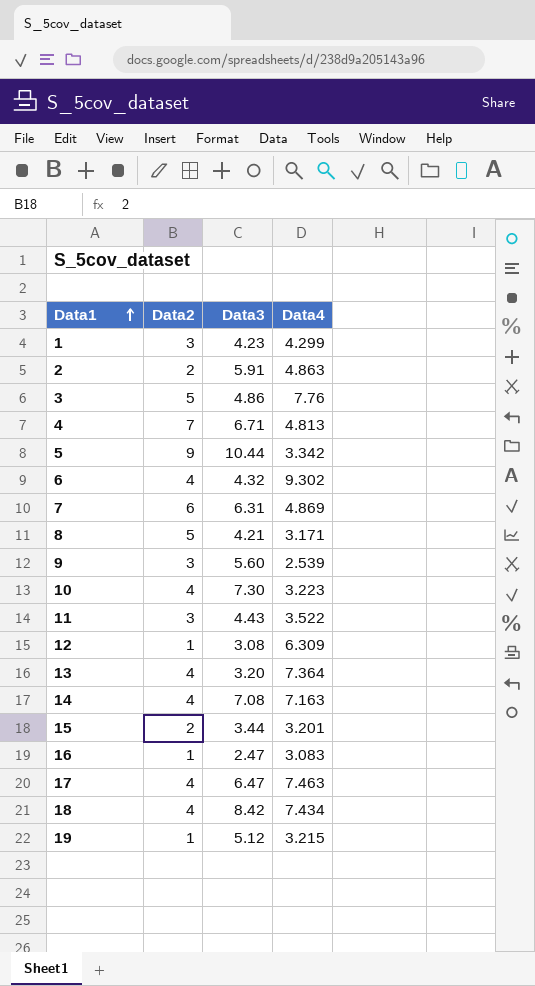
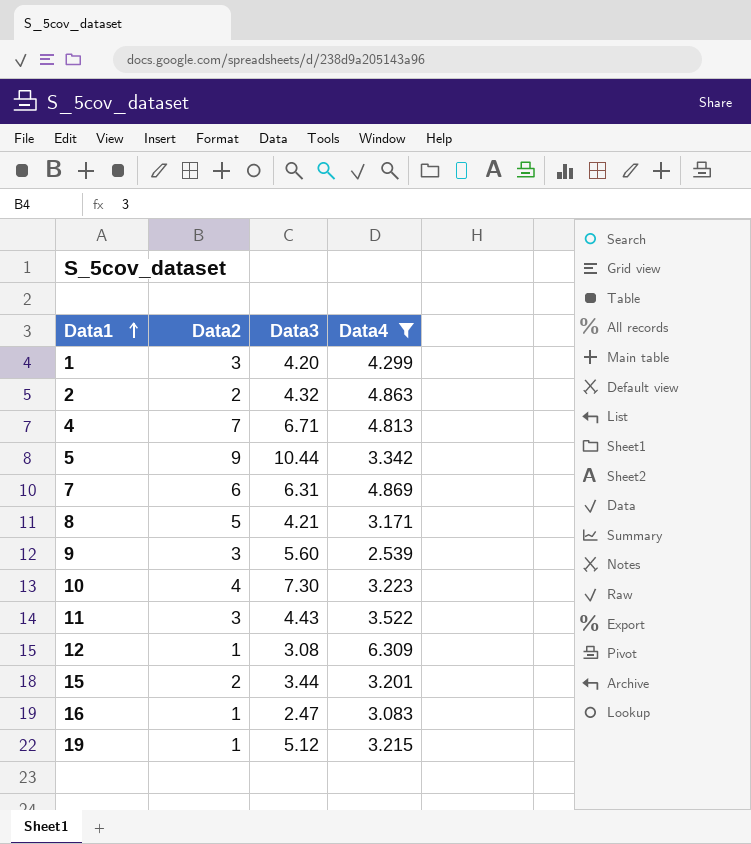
filter: none -> Data4 <= 6.309
1 | Data3: 4.23 -> 4.20
2 | Data3: 5.91 -> 4.32

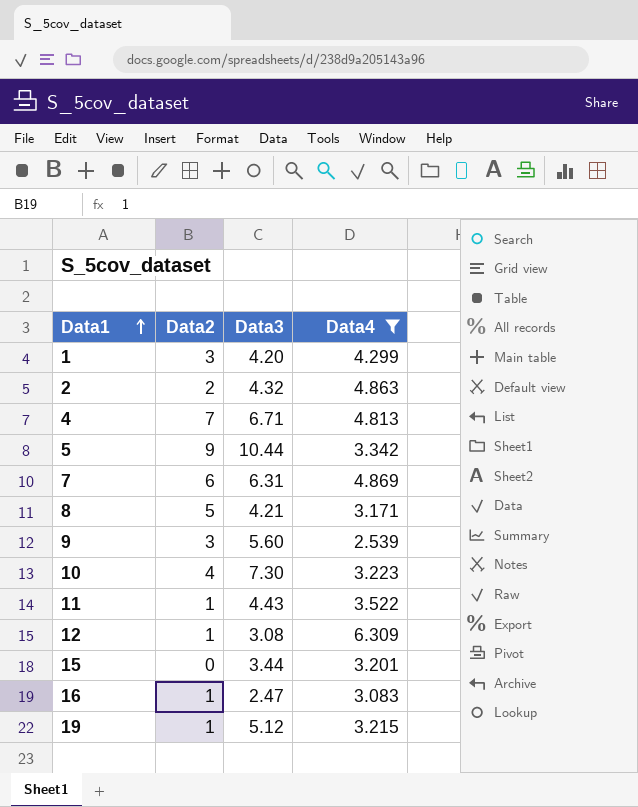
11 | Data2: 3 -> 1
15 | Data2: 2 -> 0

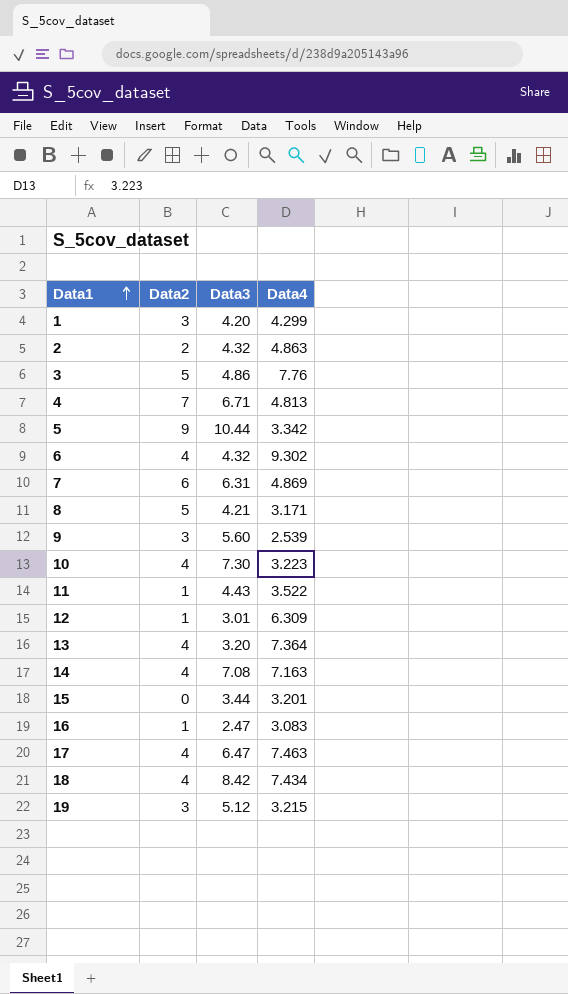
filter: Data4 <= 6.309 -> none
12 | Data3: 3.08 -> 3.01
19 | Data2: 1 -> 3

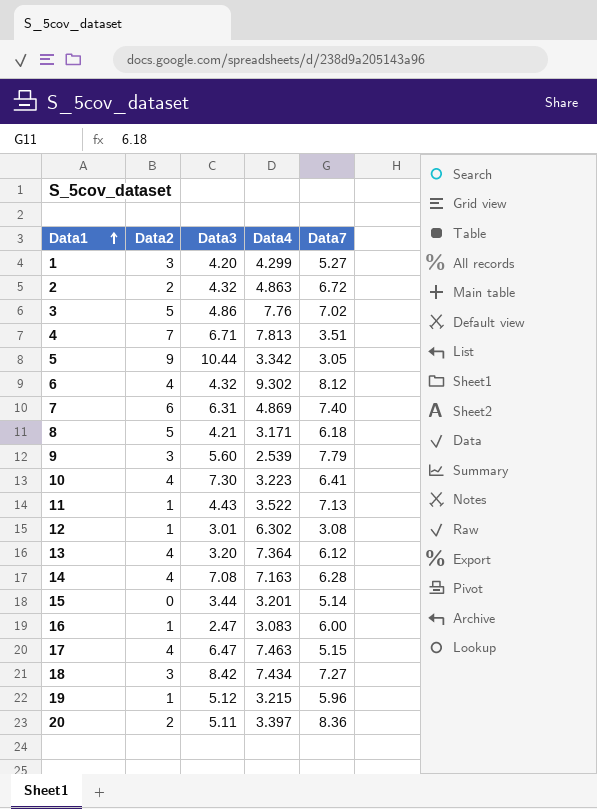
column Data7 | position: none -> 5
4 | Data4: 4.813 -> 7.813
12 | Data4: 6.309 -> 6.302
18 | Data2: 4 -> 3
19 | Data2: 3 -> 1
row 20: none -> 2 | 5.11 | 3.397 | 8.36

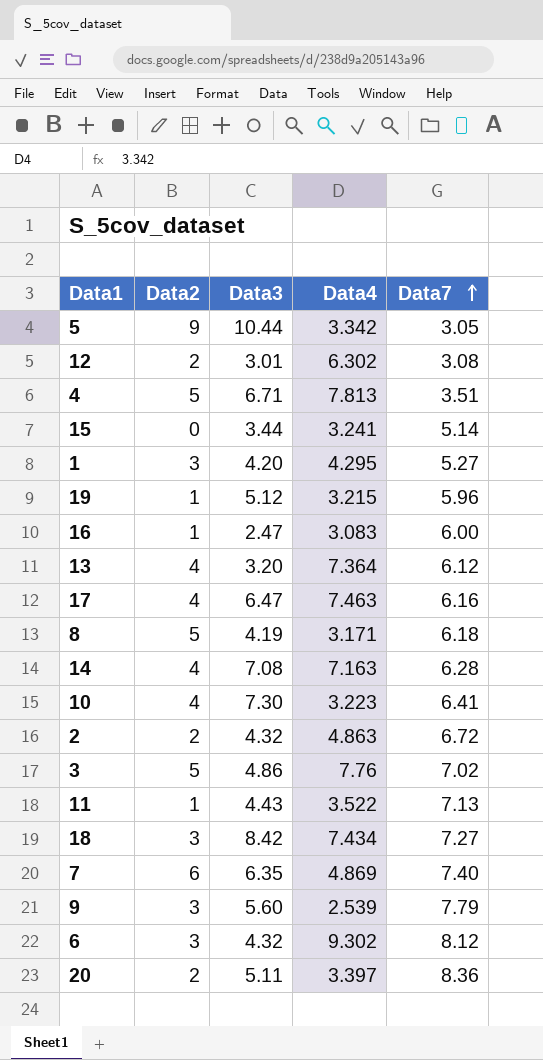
row order: Data1 ascending -> Data7 ascending
12 | Data2: 1 -> 2
4 | Data2: 7 -> 5
15 | Data4: 3.201 -> 3.241
1 | Data4: 4.299 -> 4.295
17 | Data7: 5.15 -> 6.16
8 | Data3: 4.21 -> 4.19
7 | Data3: 6.31 -> 6.35
6 | Data2: 4 -> 3

